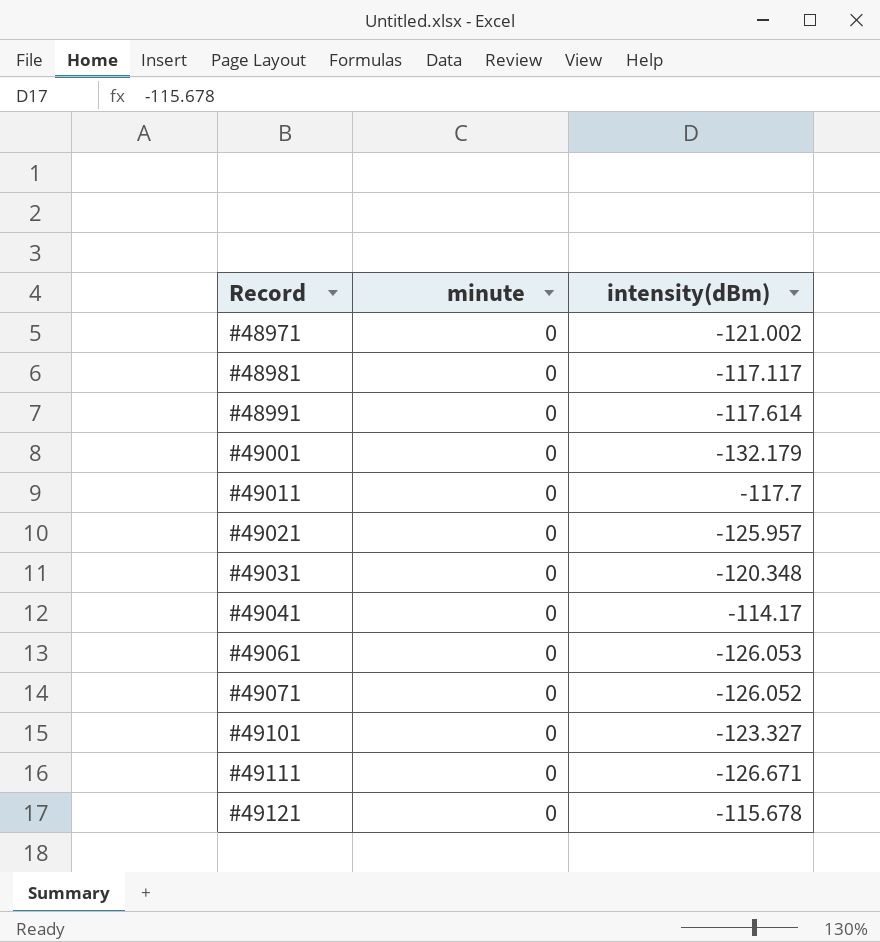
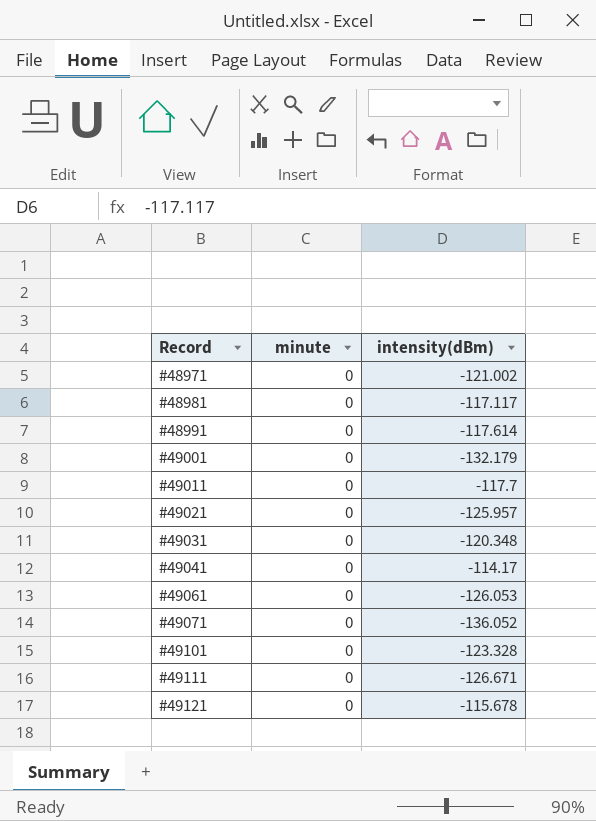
#49071 | intensity(dBm): -126.052 -> -136.052
#49101 | intensity(dBm): -123.327 -> -123.328

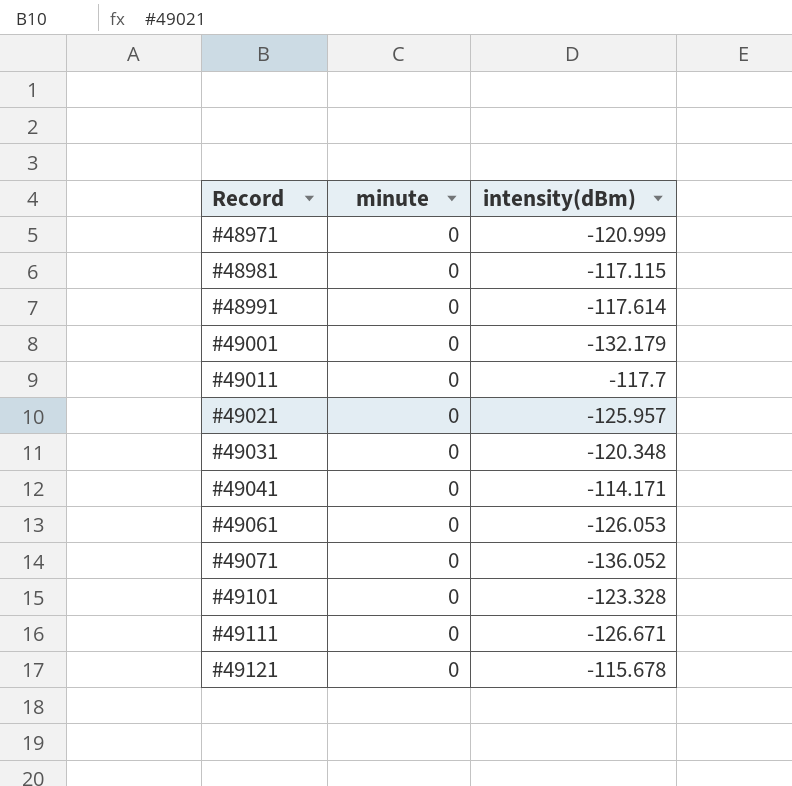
#48971 | intensity(dBm): -121.002 -> -120.999
#48981 | intensity(dBm): -117.117 -> -117.115
#49041 | intensity(dBm): -114.17 -> -114.171

